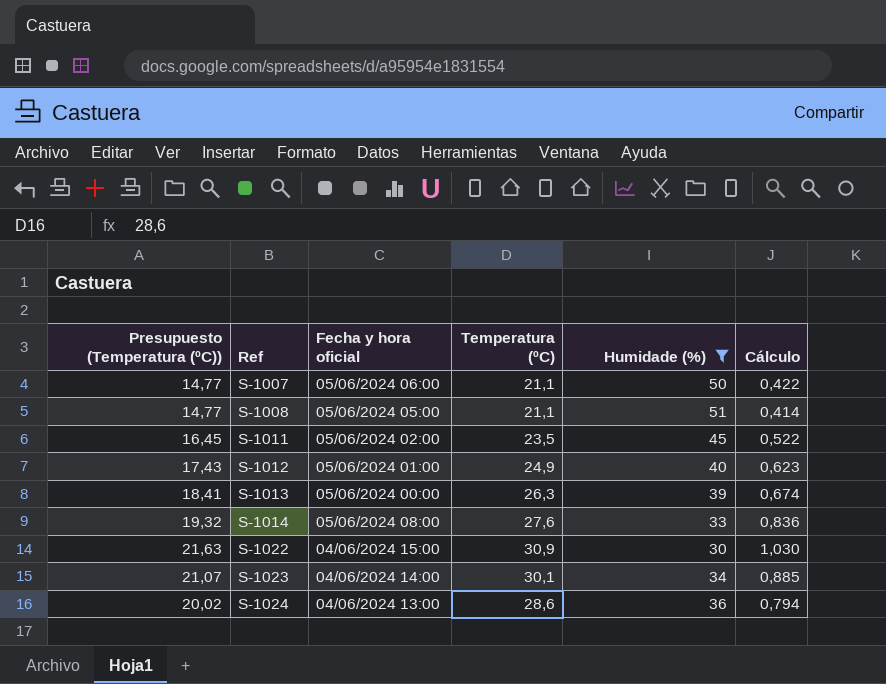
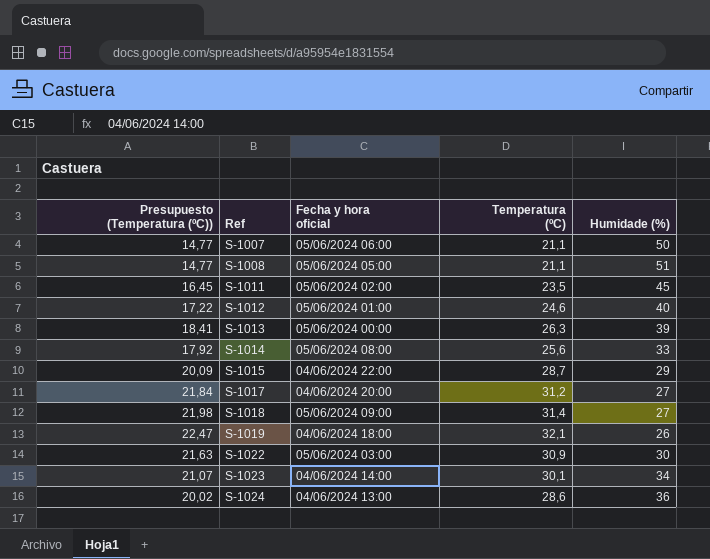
filter: Humidade (%) >= 30 -> none
column Cálculo | formula: [Temperatura (ºC)] / [Humidade (%)] -> none
S-1012 | Presupuesto (Temperatura (ºC)): 17,43 -> 17,22
S-1012 | Temperatura (ºC): 24,9 -> 24,6
S-1014 | Presupuesto (Temperatura (ºC)): 19,32 -> 17,92
S-1014 | Temperatura (ºC): 27,6 -> 25,6
S-1022 | Fecha y hora oficial: 04/06/2024 15:00 -> 05/06/2024 03:00

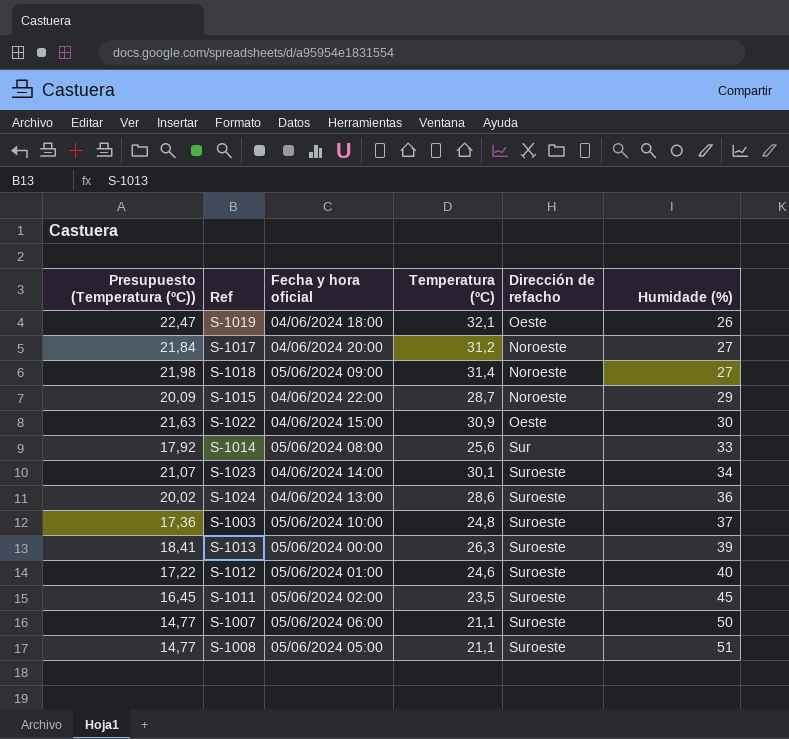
row order: Ref ascending -> Humidade (%) ascending
column Dirección de refacho | position: none -> 5
S-1022 | Fecha y hora oficial: 05/06/2024 03:00 -> 04/06/2024 15:00
row S-1003: none -> 17,36 | 05/06/2024 10:00 | 24,8 | Suroeste | 37

